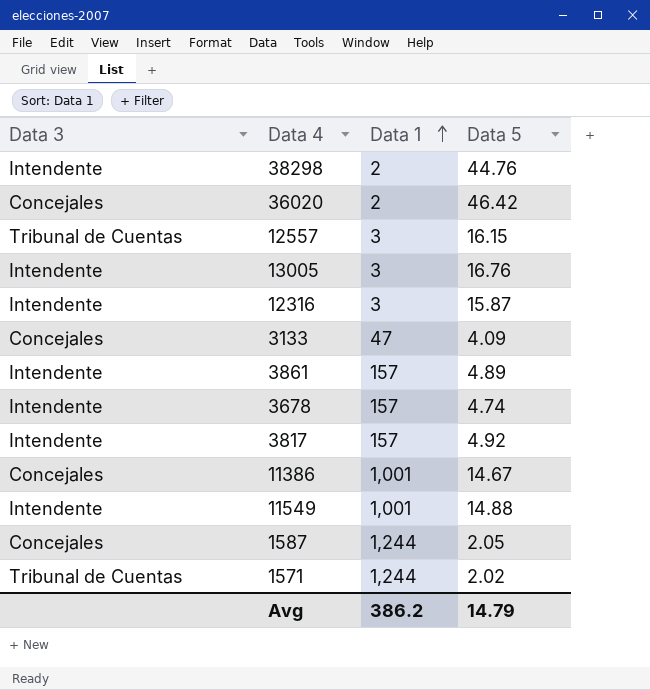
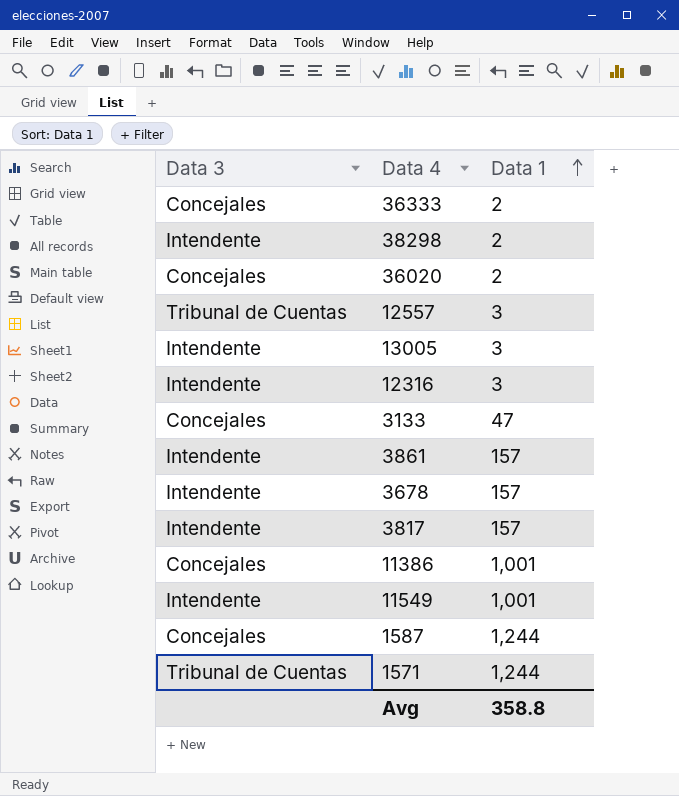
column Data 5 | position: 4 -> none
row 36333: none -> Concejales | 2
Avg | Data 1: 386.2 -> 358.8

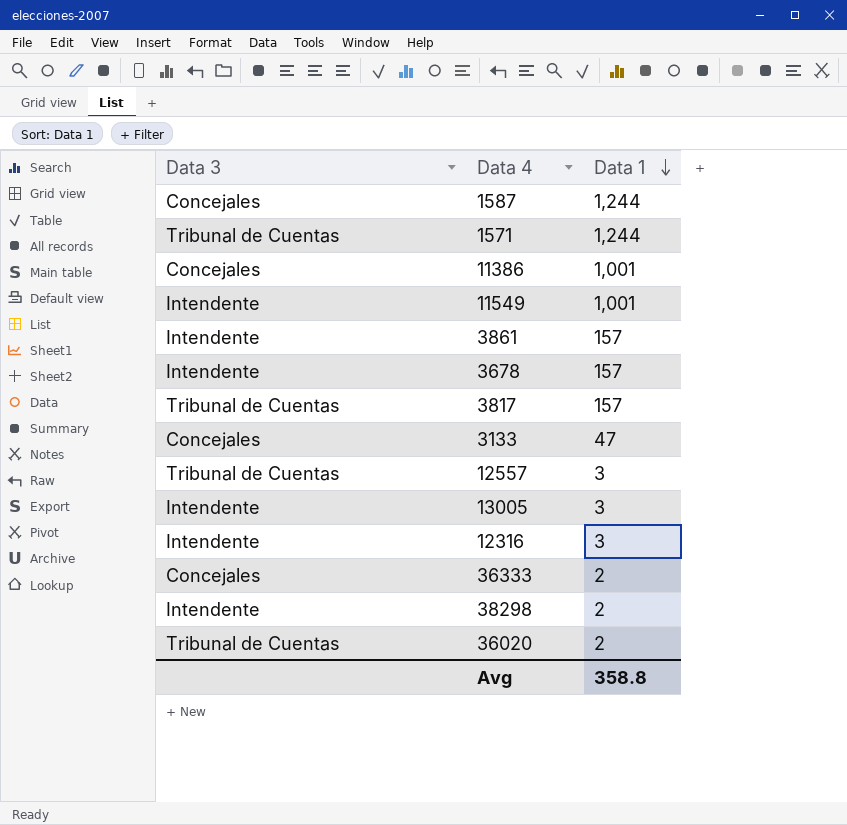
row order: Data 1 ascending -> Data 1 descending
3817 | Data 3: Intendente -> Tribunal de Cuentas
36020 | Data 3: Concejales -> Tribunal de Cuentas

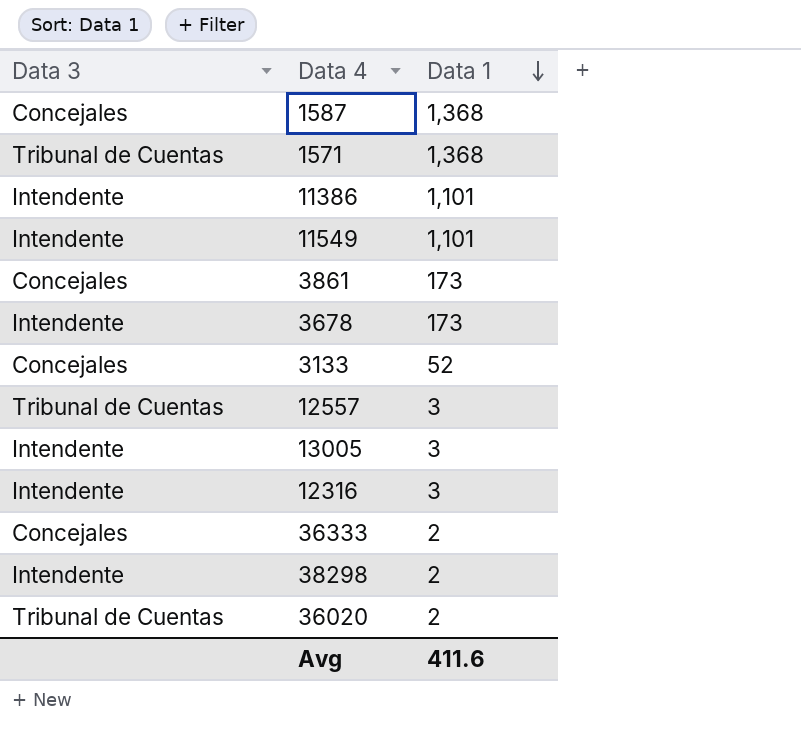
row 3817: Tribunal de Cuentas | 157 -> none
1587 | Data 1: 1,244 -> 1,368
1571 | Data 1: 1,244 -> 1,368
11386 | Data 3: Concejales -> Intendente
11386 | Data 1: 1,001 -> 1,101
11549 | Data 1: 1,001 -> 1,101
3861 | Data 3: Intendente -> Concejales
3861 | Data 1: 157 -> 173
3678 | Data 1: 157 -> 173
3133 | Data 1: 47 -> 52
Avg | Data 1: 358.8 -> 411.6

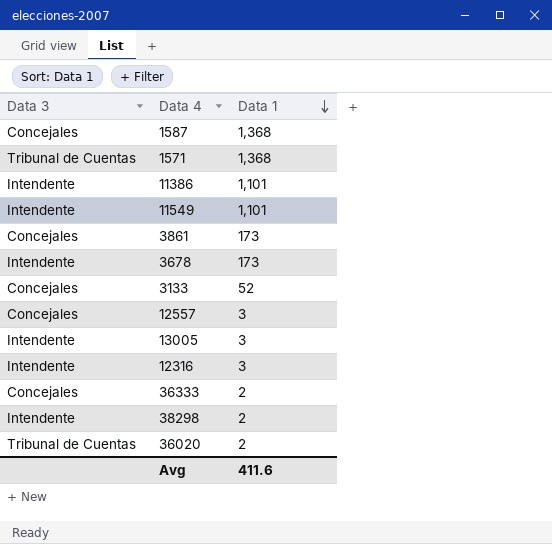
12557 | Data 3: Tribunal de Cuentas -> Concejales

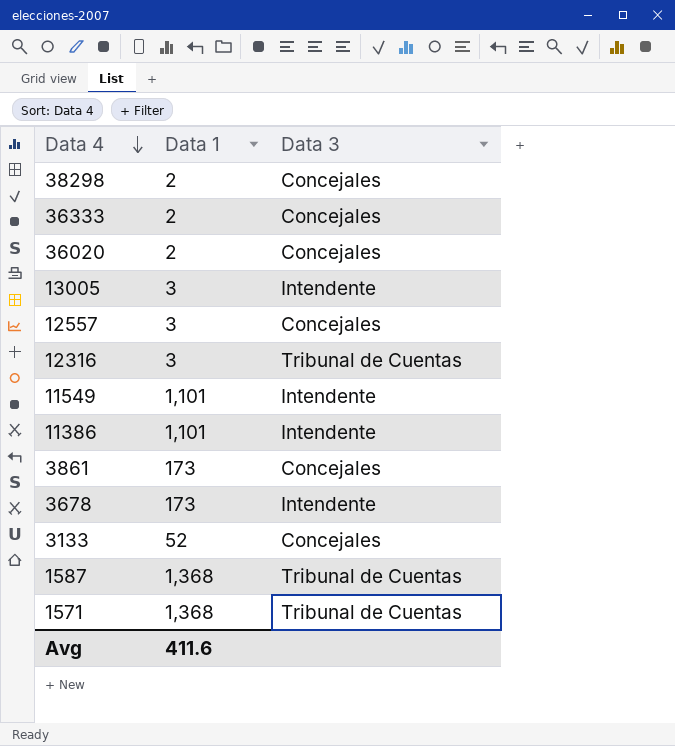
row order: Data 1 descending -> Data 4 descending
column Data 3 | position: 1 -> 3
38298 | Data 3: Intendente -> Concejales
36020 | Data 3: Tribunal de Cuentas -> Concejales
12316 | Data 3: Intendente -> Tribunal de Cuentas
1587 | Data 3: Concejales -> Tribunal de Cuentas

